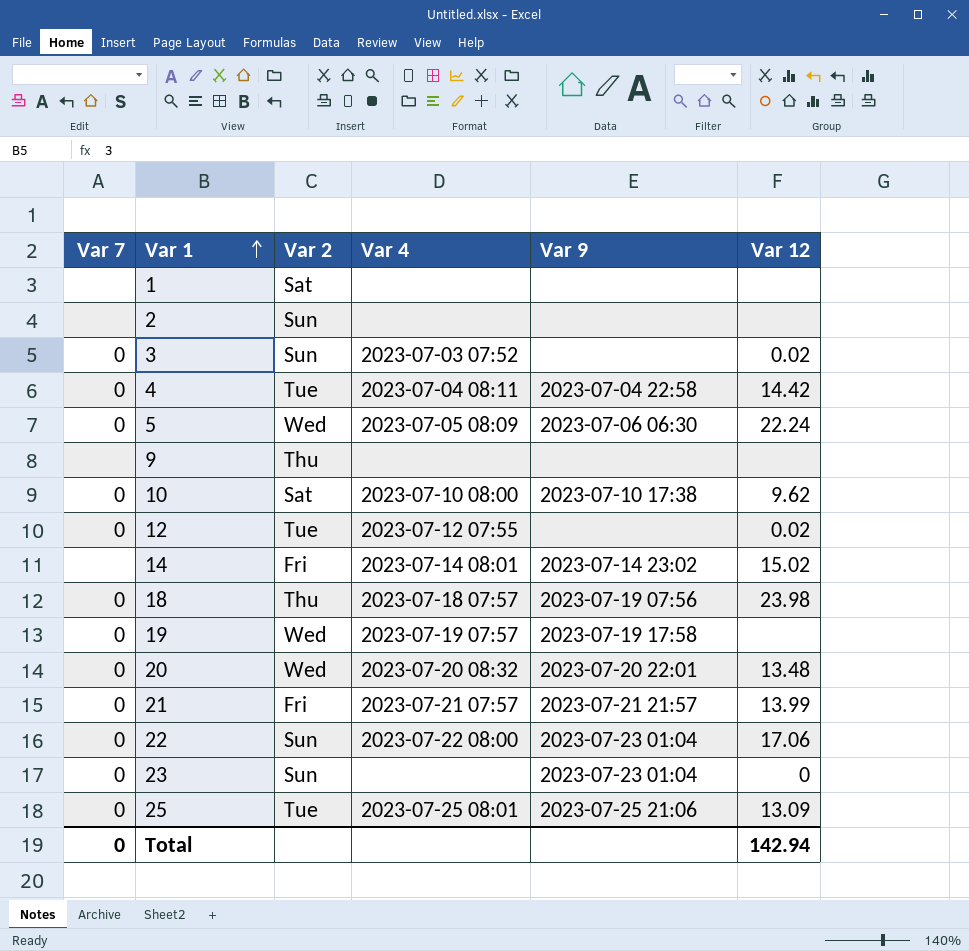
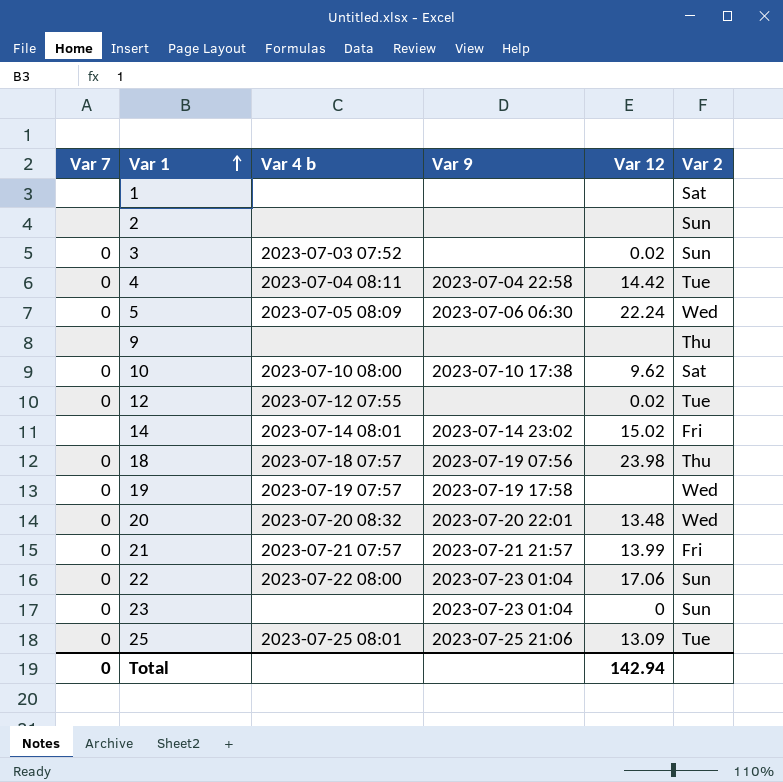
column name: Var 4 -> Var 4 b
column Var 2 | position: 3 -> 6

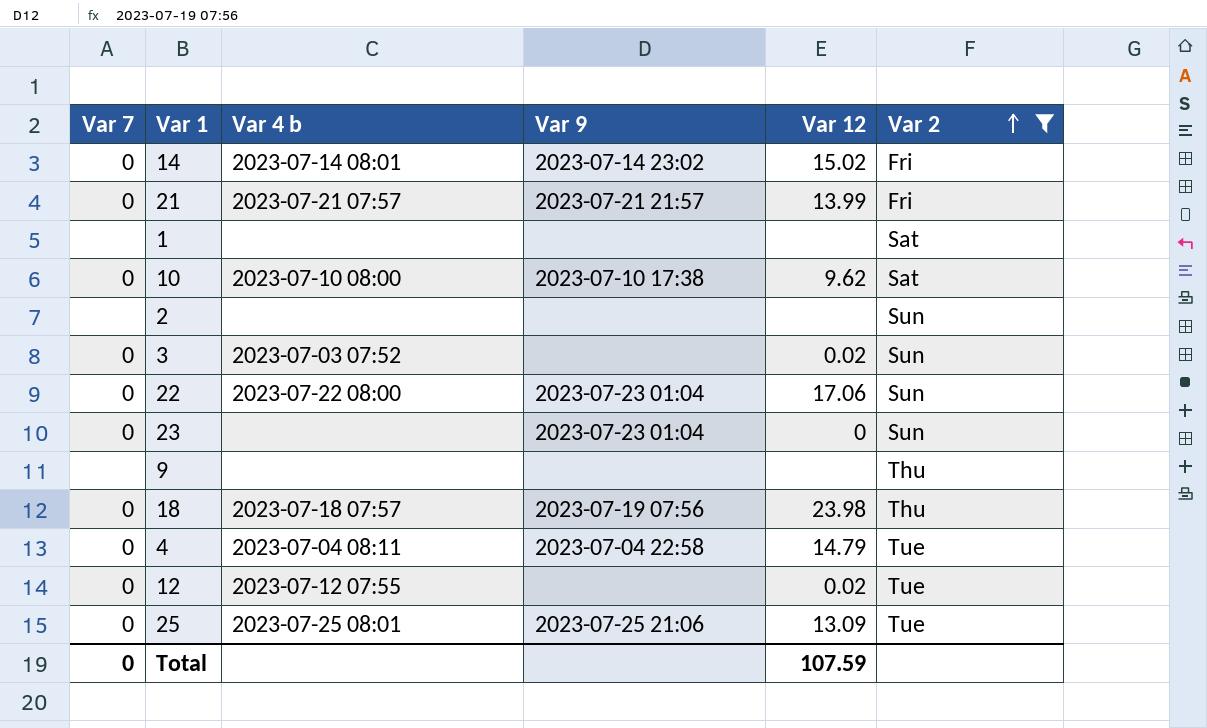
filter: none -> Var 2 != Wed
row order: Var 1 ascending -> Var 2 ascending
14 | Var 7: none -> 0
4 | Var 12: 14.42 -> 14.79
Total | Var 12: 142.94 -> 107.59

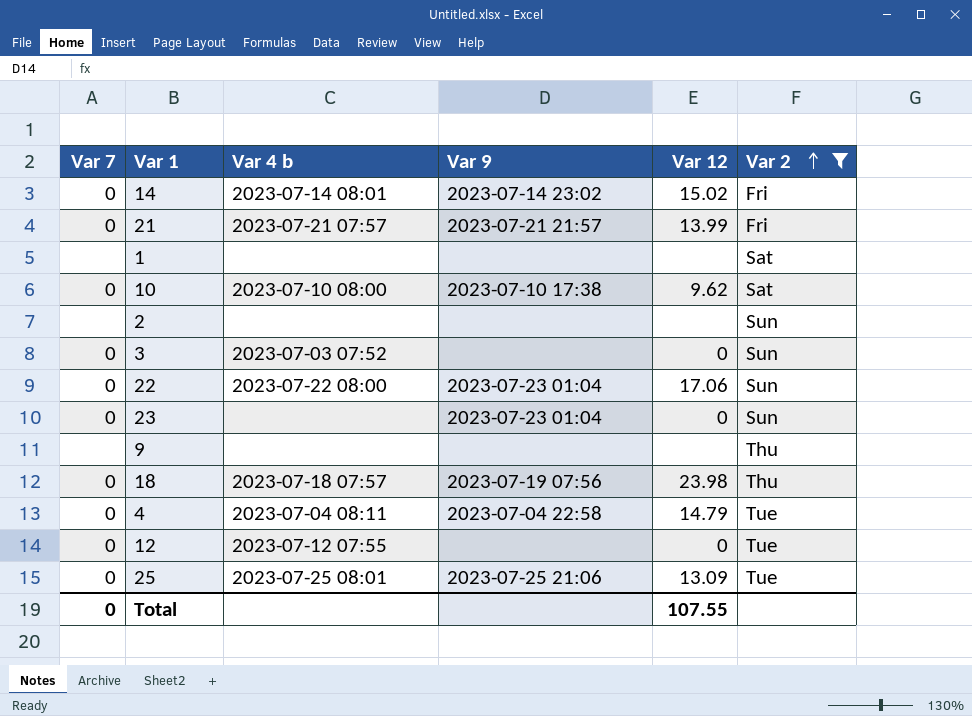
3 | Var 12: 0.02 -> 0
12 | Var 12: 0.02 -> 0
Total | Var 12: 107.59 -> 107.55

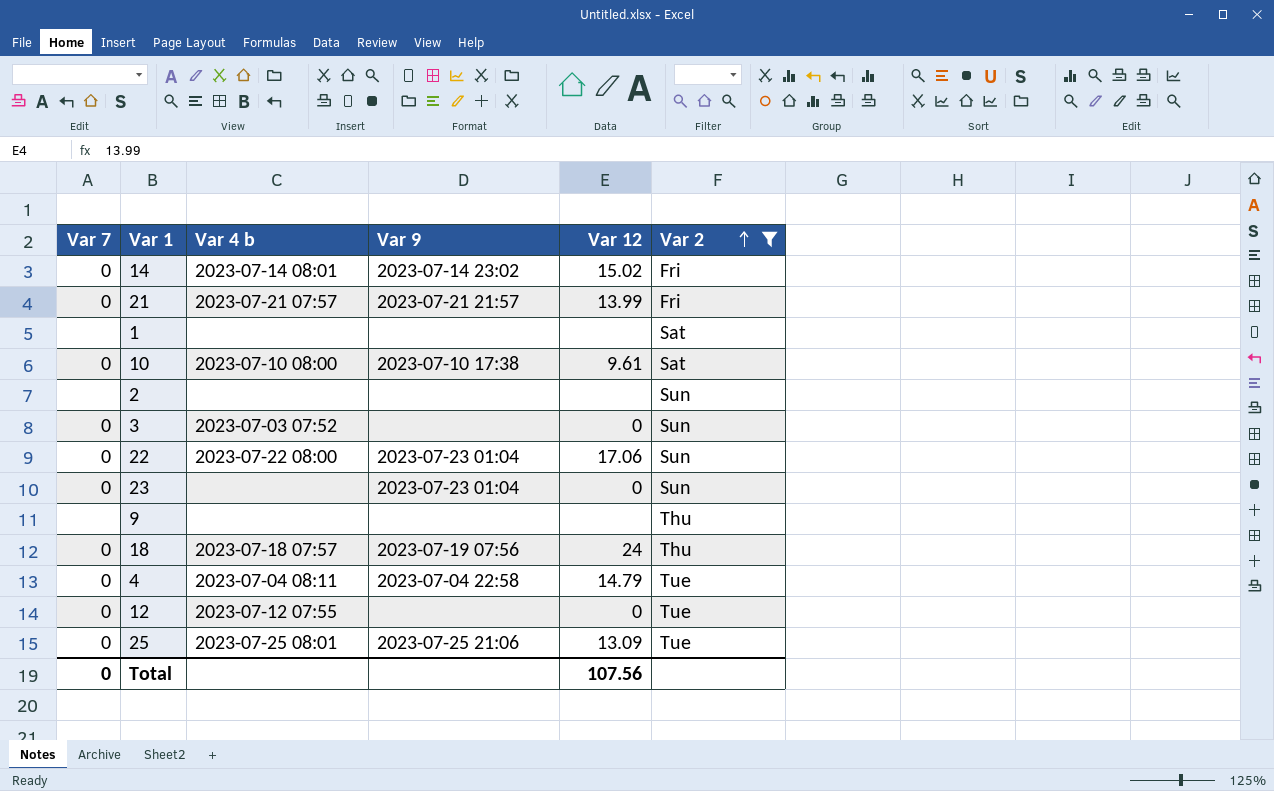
10 | Var 12: 9.62 -> 9.61
18 | Var 12: 23.98 -> 24
Total | Var 12: 107.55 -> 107.56

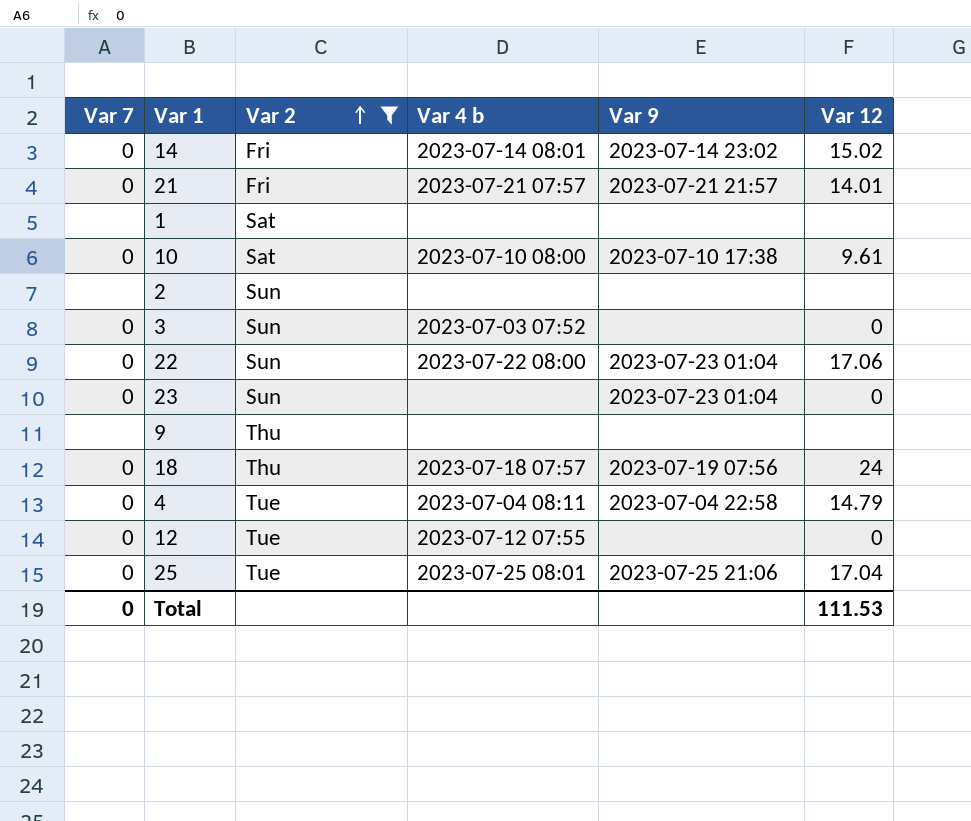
column Var 2 | position: 6 -> 3
21 | Var 12: 13.99 -> 14.01
25 | Var 12: 13.09 -> 17.04
Total | Var 12: 107.56 -> 111.53

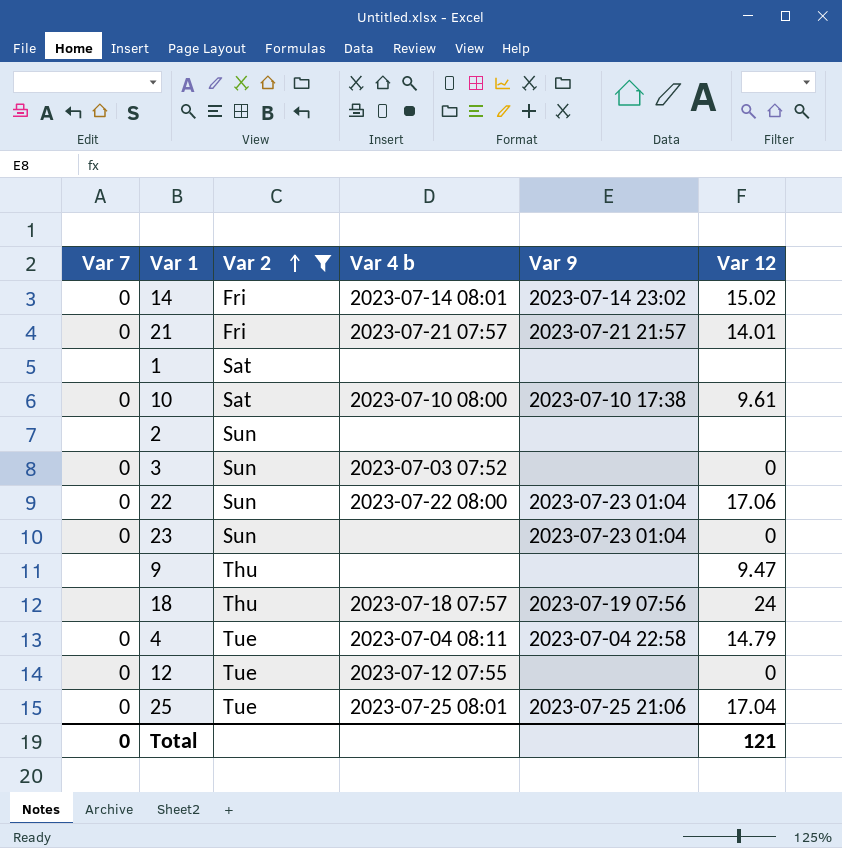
9 | Var 12: none -> 9.47
18 | Var 7: 0 -> none
Total | Var 12: 111.53 -> 121

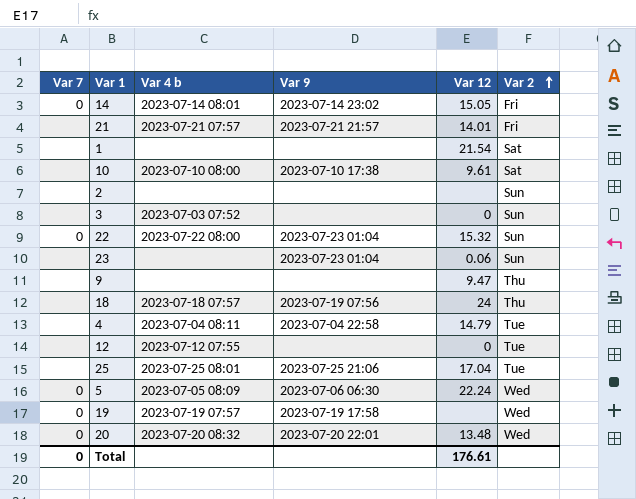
filter: Var 2 != Wed -> none
column Var 2 | position: 3 -> 6
14 | Var 12: 15.02 -> 15.05
21 | Var 7: 0 -> none
1 | Var 12: none -> 21.54
10 | Var 7: 0 -> none
3 | Var 7: 0 -> none
22 | Var 12: 17.06 -> 15.32
23 | Var 7: 0 -> none
23 | Var 12: 0 -> 0.06
4 | Var 7: 0 -> none
12 | Var 7: 0 -> none
25 | Var 7: 0 -> none
Total | Var 12: 121 -> 176.61

